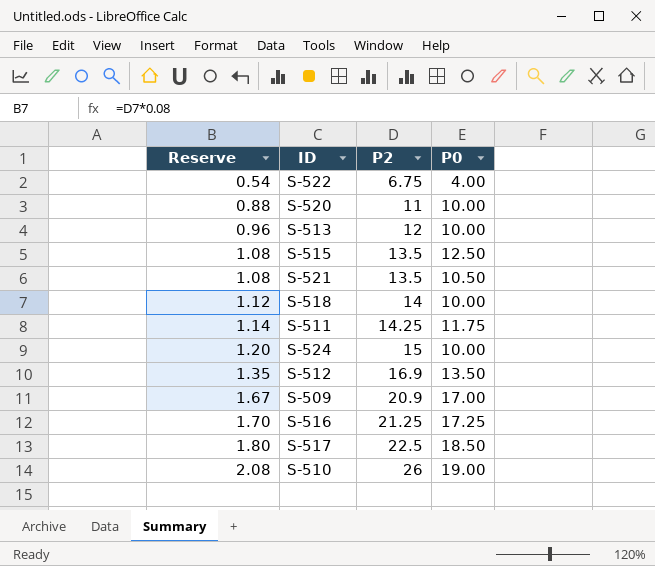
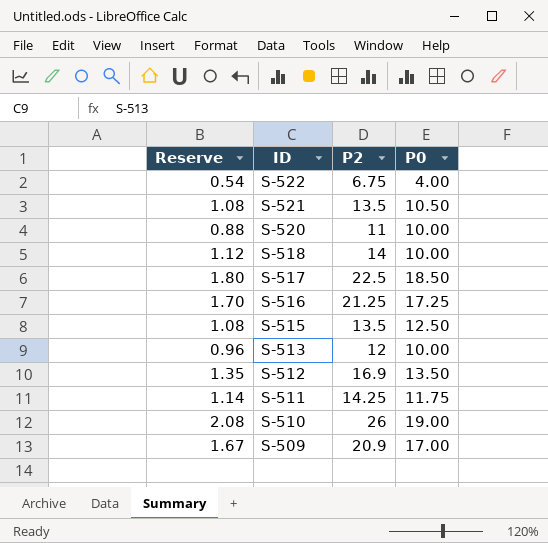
row order: Reserve ascending -> ID descending
row S-524: 1.20 | 15 | 10.00 -> none

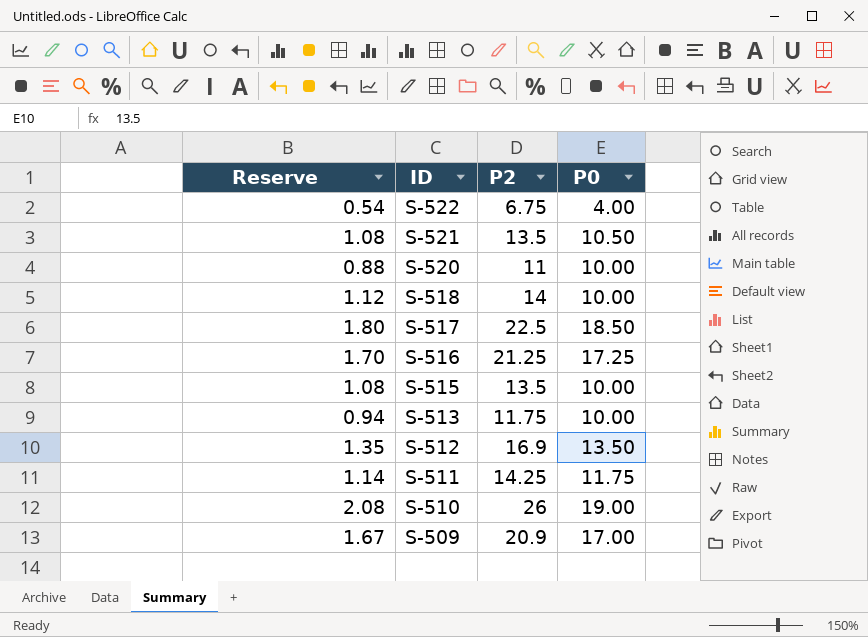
S-515 | P0: 12.50 -> 10.00
S-513 | Reserve: 0.96 -> 0.94
S-513 | P2: 12 -> 11.75

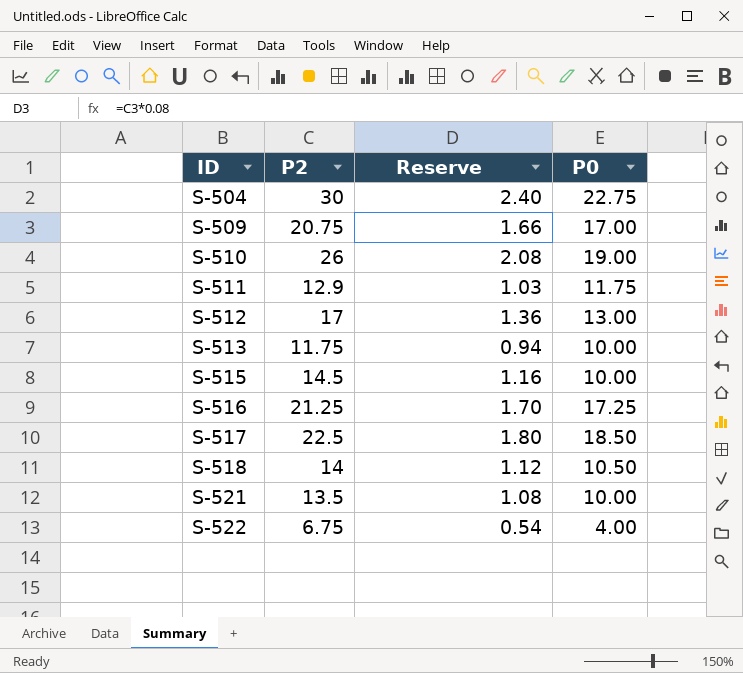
row order: ID descending -> ID ascending
column Reserve | position: 1 -> 3
row S-520: 0.88 | 11 | 10.00 -> none
row S-504: none -> 30 | 2.40 | 22.75
S-509 | P2: 20.9 -> 20.75
S-509 | Reserve: 1.67 -> 1.66
S-511 | P2: 14.25 -> 12.9
S-511 | Reserve: 1.14 -> 1.03
S-512 | P2: 16.9 -> 17
S-512 | Reserve: 1.35 -> 1.36
S-512 | P0: 13.50 -> 13.00
S-515 | P2: 13.5 -> 14.5
S-515 | Reserve: 1.08 -> 1.16
S-518 | P0: 10.00 -> 10.50
S-521 | P0: 10.50 -> 10.00

